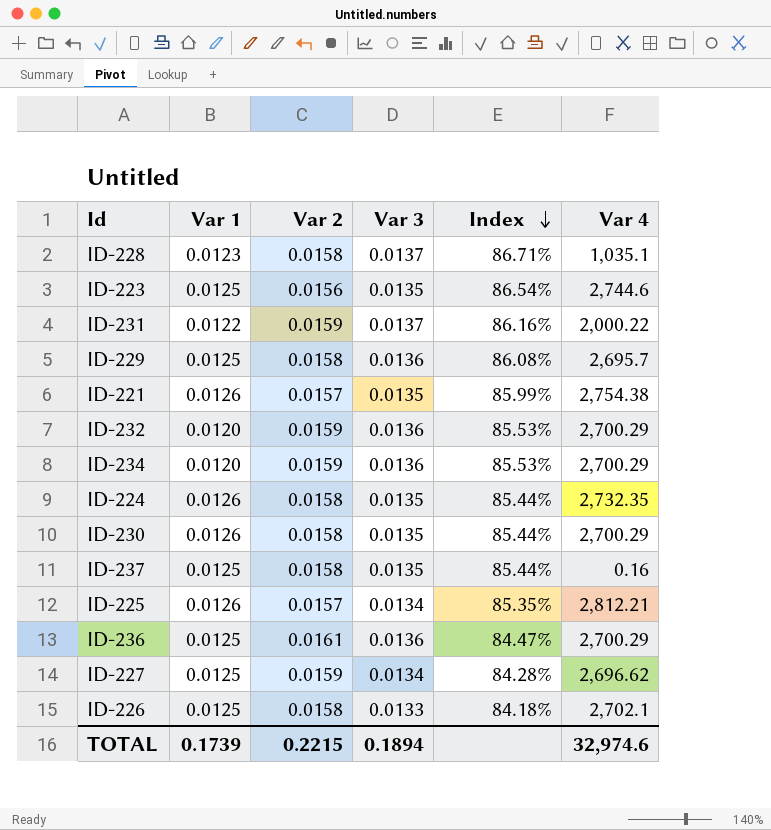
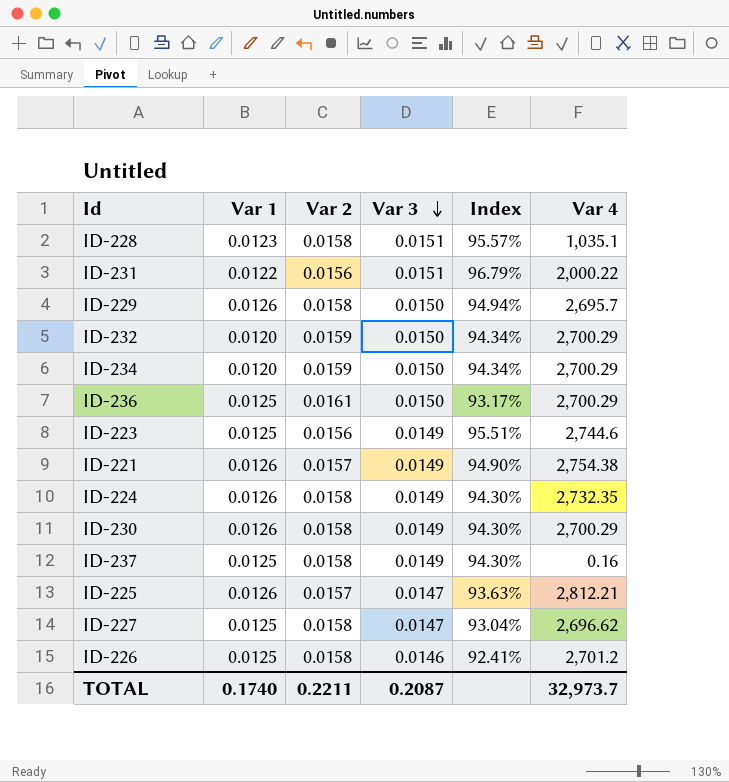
row order: Index descending -> Var 3 descending
ID-228 | Var 3: 0.0137 -> 0.0151
ID-228 | Index: 86.71% -> 95.57%
ID-231 | Var 2: 0.0159 -> 0.0156
ID-231 | Var 3: 0.0137 -> 0.0151
ID-231 | Index: 86.16% -> 96.79%
ID-229 | Var 1: 0.0125 -> 0.0126
ID-229 | Var 3: 0.0136 -> 0.0150
ID-229 | Index: 86.08% -> 94.94%
ID-232 | Var 3: 0.0136 -> 0.0150
ID-232 | Index: 85.53% -> 94.34%
ID-234 | Var 3: 0.0136 -> 0.0150
ID-234 | Index: 85.53% -> 94.34%
ID-236 | Var 3: 0.0136 -> 0.0150
ID-236 | Index: 84.47% -> 93.17%
ID-223 | Var 3: 0.0135 -> 0.0149
ID-223 | Index: 86.54% -> 95.51%
ID-221 | Var 3: 0.0135 -> 0.0149
ID-221 | Index: 85.99% -> 94.90%
ID-224 | Var 3: 0.0135 -> 0.0149
ID-224 | Index: 85.44% -> 94.30%
ID-230 | Var 3: 0.0135 -> 0.0149
ID-230 | Index: 85.44% -> 94.30%
ID-237 | Var 3: 0.0135 -> 0.0149
ID-237 | Index: 85.44% -> 94.30%
ID-225 | Var 3: 0.0134 -> 0.0147
ID-225 | Index: 85.35% -> 93.63%
ID-227 | Var 2: 0.0159 -> 0.0158
ID-227 | Var 3: 0.0134 -> 0.0147
ID-227 | Index: 84.28% -> 93.04%
ID-226 | Var 3: 0.0133 -> 0.0146
ID-226 | Index: 84.18% -> 92.41%
ID-226 | Var 4: 2,702.1 -> 2,701.2
TOTAL | Var 1: 0.1739 -> 0.1740
TOTAL | Var 2: 0.2215 -> 0.2211
TOTAL | Var 3: 0.1894 -> 0.2087
TOTAL | Var 4: 32,974.6 -> 32,973.7

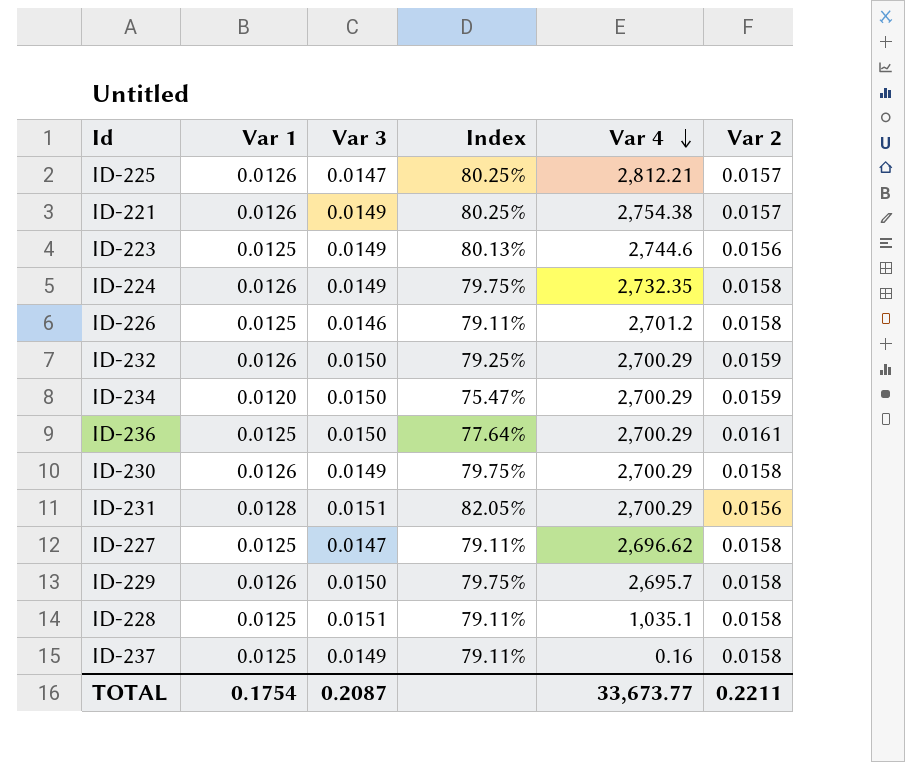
row order: Var 3 descending -> Var 4 descending
column Index | formula: [Var 3] / [Var 2] -> [Var 1] / [Var 2]
column Var 2 | position: 3 -> 6
ID-232 | Var 1: 0.0120 -> 0.0126
ID-231 | Var 1: 0.0122 -> 0.0128
ID-231 | Var 4: 2,000.22 -> 2,700.29
ID-228 | Var 1: 0.0123 -> 0.0125
TOTAL | Var 1: 0.1740 -> 0.1754
TOTAL | Var 4: 32,973.7 -> 33,673.77

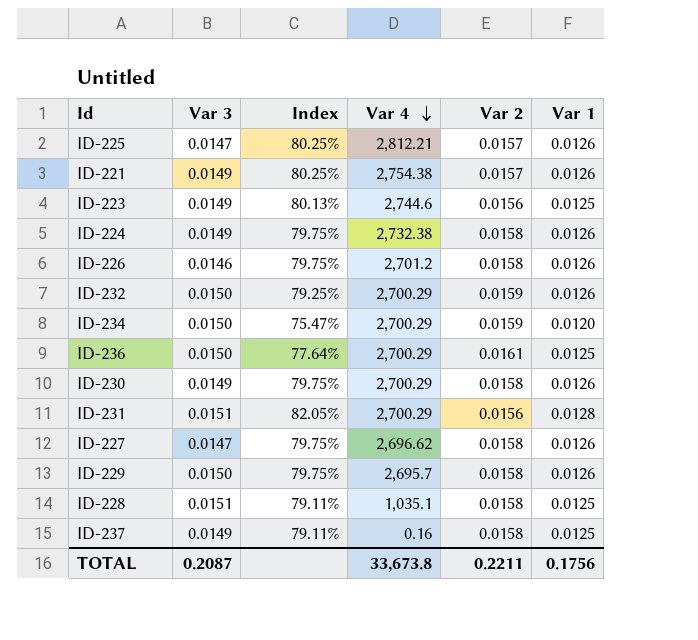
column Var 1 | position: 2 -> 6
ID-224 | Var 4: 2,732.35 -> 2,732.38
ID-226 | Index: 79.11% -> 79.75%
ID-226 | Var 1: 0.0125 -> 0.0126
ID-227 | Index: 79.11% -> 79.75%
ID-227 | Var 1: 0.0125 -> 0.0126
TOTAL | Var 4: 33,673.77 -> 33,673.8
TOTAL | Var 1: 0.1754 -> 0.1756

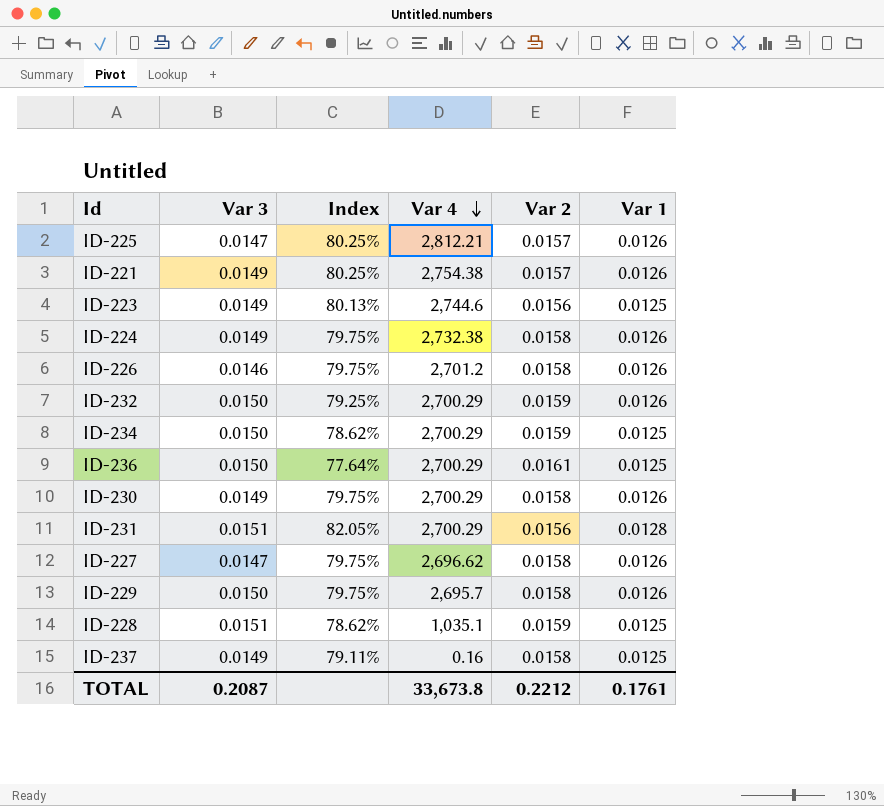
ID-234 | Index: 75.47% -> 78.62%
ID-234 | Var 1: 0.0120 -> 0.0125
ID-228 | Index: 79.11% -> 78.62%
ID-228 | Var 2: 0.0158 -> 0.0159
TOTAL | Var 2: 0.2211 -> 0.2212
TOTAL | Var 1: 0.1756 -> 0.1761

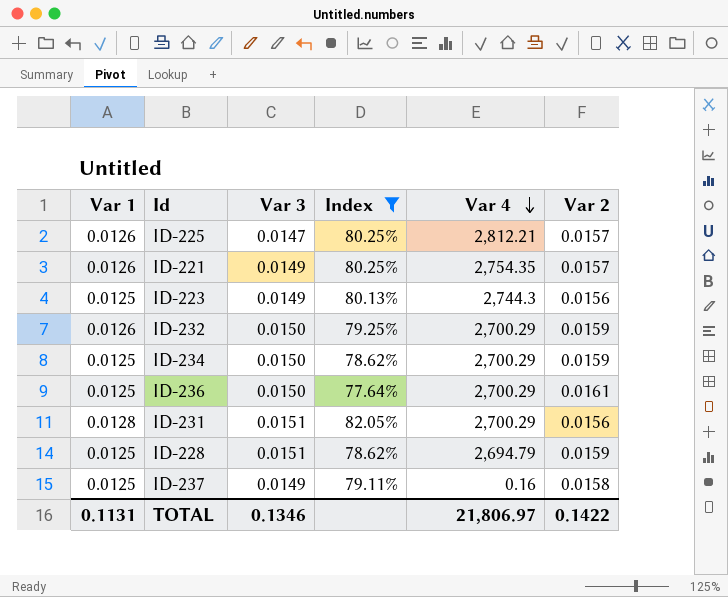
filter: none -> Index != 79.75%
column Var 1 | position: 6 -> 1
ID-221 | Var 4: 2,754.38 -> 2,754.35
ID-223 | Var 4: 2,744.6 -> 2,744.3
ID-228 | Var 4: 1,035.1 -> 2,694.79
TOTAL | Var 1: 0.1761 -> 0.1131
TOTAL | Var 3: 0.2087 -> 0.1346
TOTAL | Var 4: 33,673.8 -> 21,806.97
TOTAL | Var 2: 0.2212 -> 0.1422

